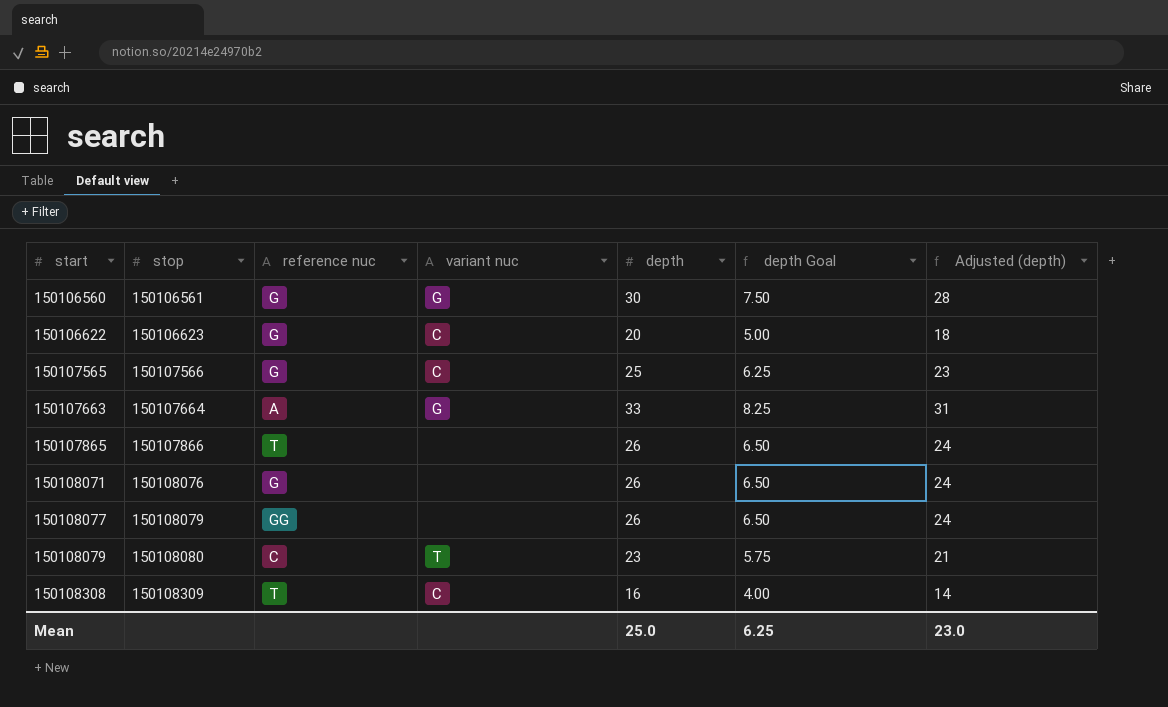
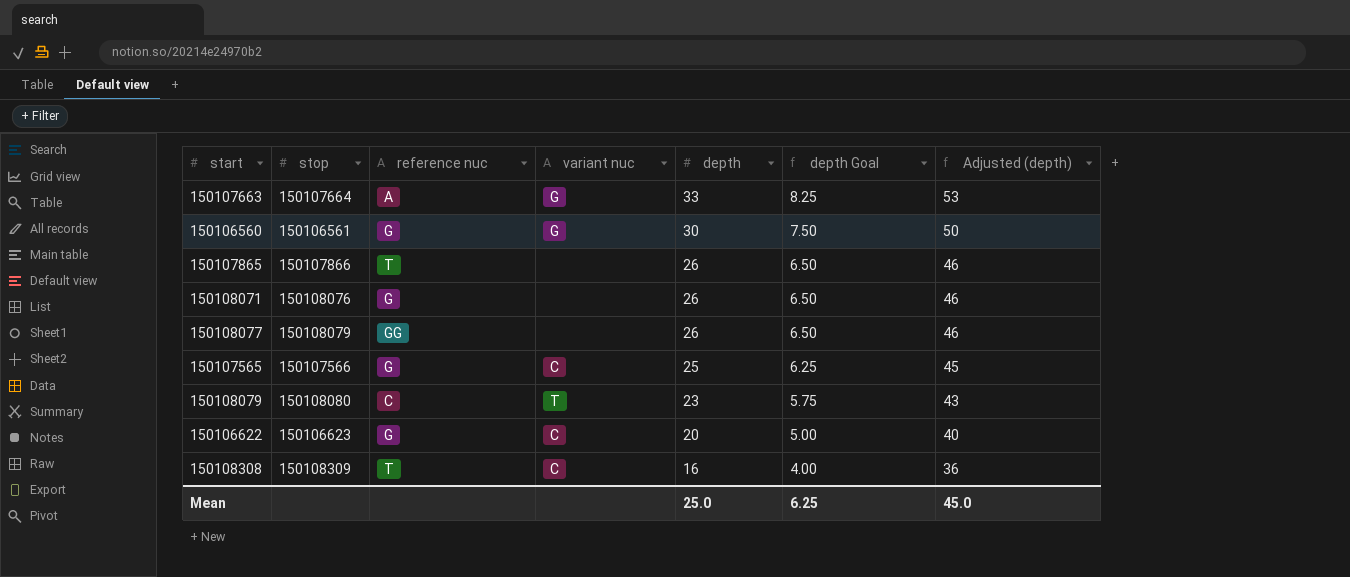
row order: start ascending -> depth descending
column Adjusted (depth) | formula: [depth] - 2 -> [depth] + 20
Mean | Adjusted (depth): 23.0 -> 45.0

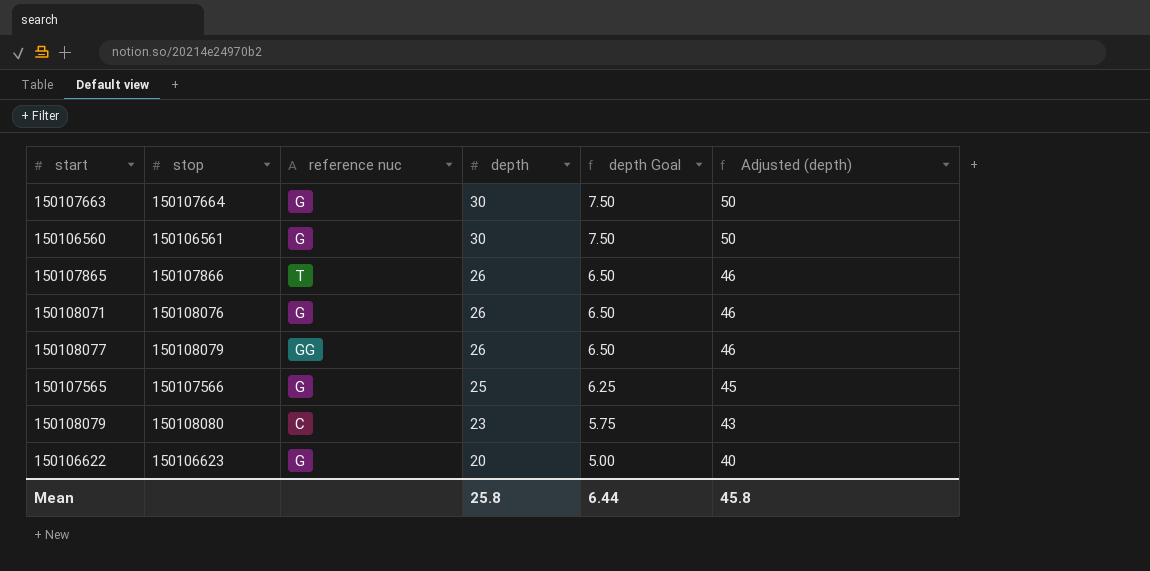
column variant nuc | position: 4 -> none
row 150108308: 150108309 | T | C | 16 | 4.00 | 36 -> none
150107663 | reference nuc: A -> G
150107663 | depth: 33 -> 30
150107663 | depth Goal: 8.25 -> 7.50
150107663 | Adjusted (depth): 53 -> 50
Mean | depth: 25.0 -> 25.8
Mean | depth Goal: 6.25 -> 6.44
Mean | Adjusted (depth): 45.0 -> 45.8

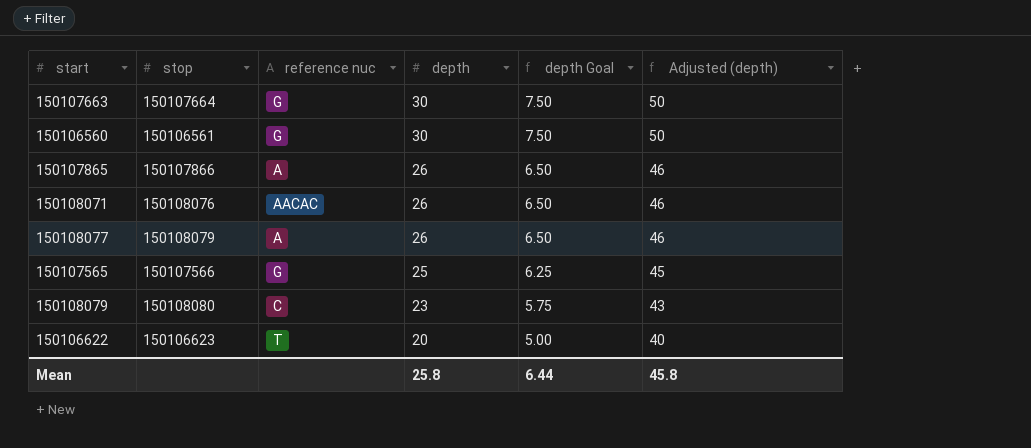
150107865 | reference nuc: T -> A
150108071 | reference nuc: G -> AACAC
150108077 | reference nuc: GG -> A
150106622 | reference nuc: G -> T

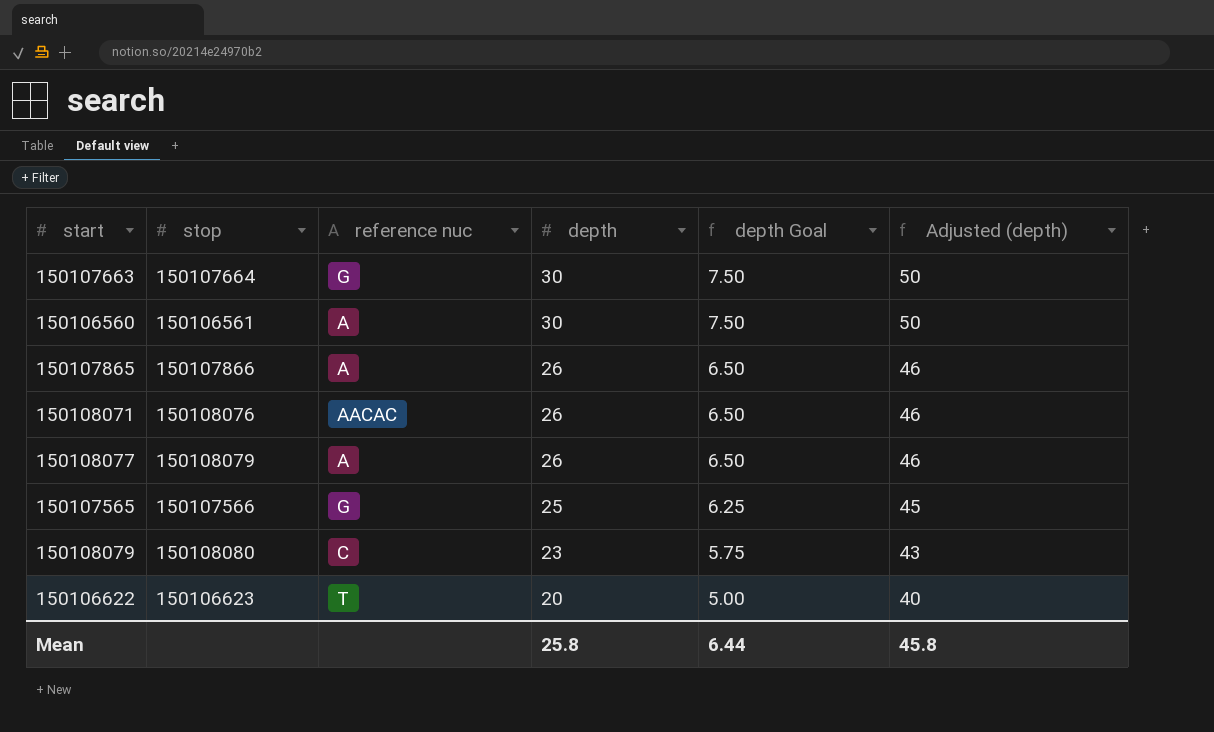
150106560 | reference nuc: G -> A

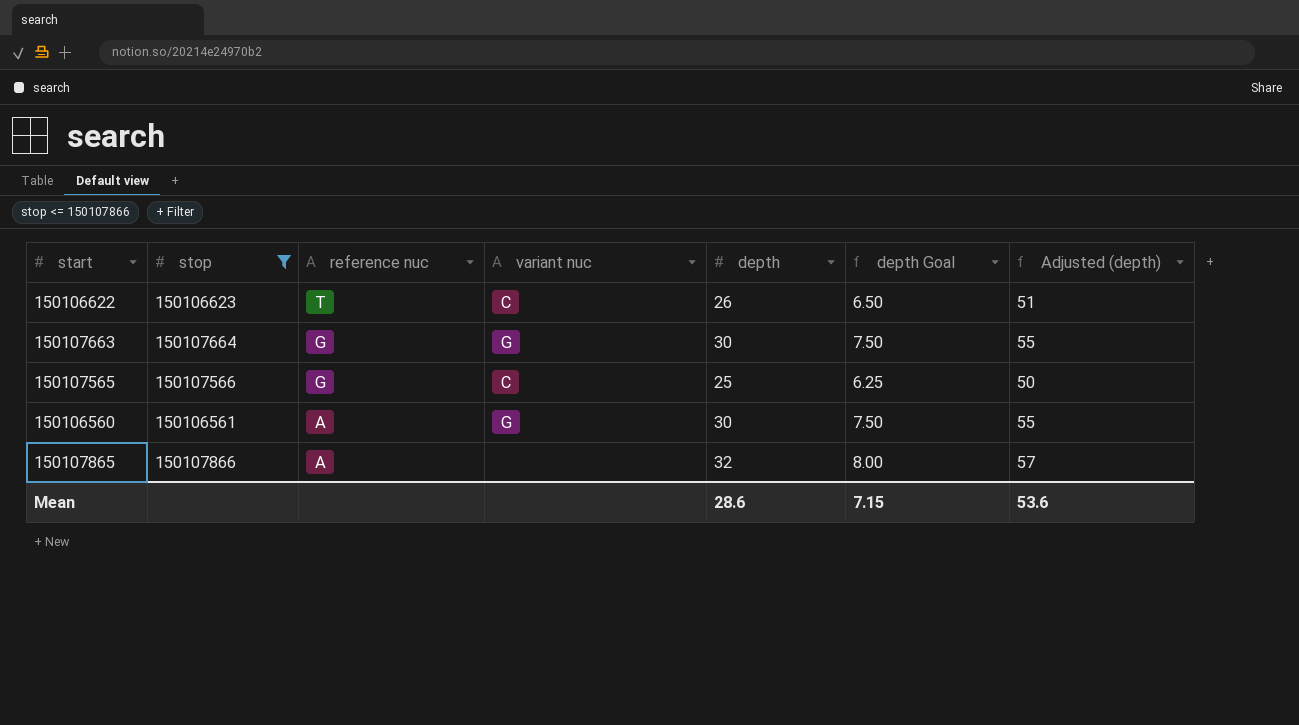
filter: none -> stop <= 150107866
row order: depth descending -> reference nuc descending
column variant nuc | position: none -> 4
column Adjusted (depth) | formula: [depth] + 20 -> [depth] + 25
150106622 | depth: 20 -> 26
150106622 | depth Goal: 5.00 -> 6.50
150107865 | depth: 26 -> 32
150107865 | depth Goal: 6.50 -> 8.00
Mean | depth: 25.8 -> 28.6
Mean | depth Goal: 6.44 -> 7.15
Mean | Adjusted (depth): 45.8 -> 53.6

